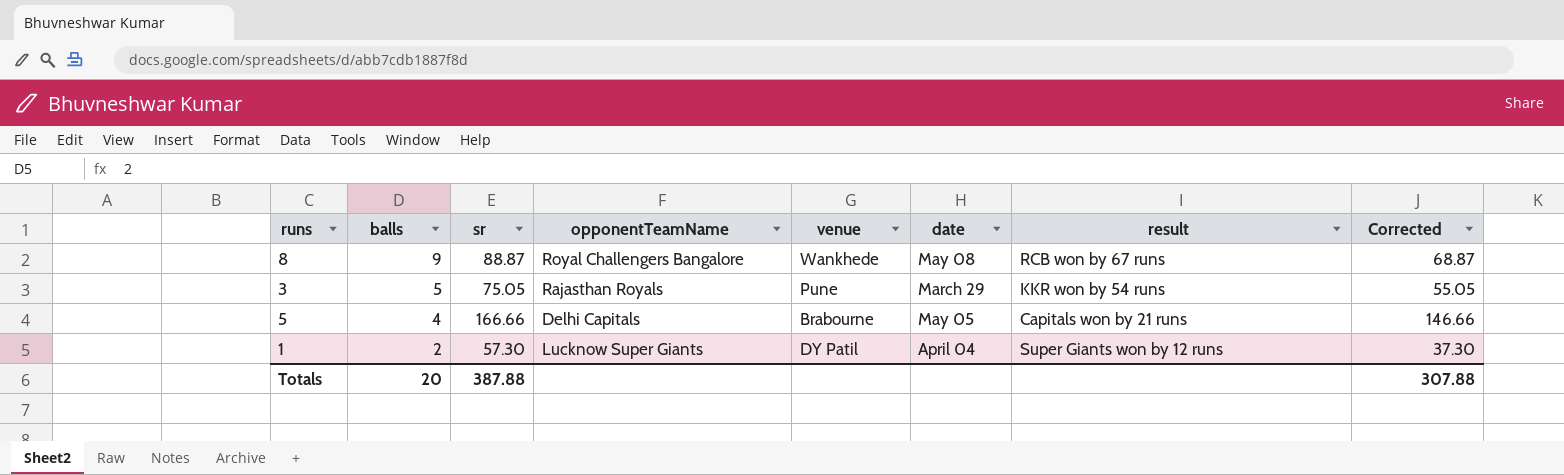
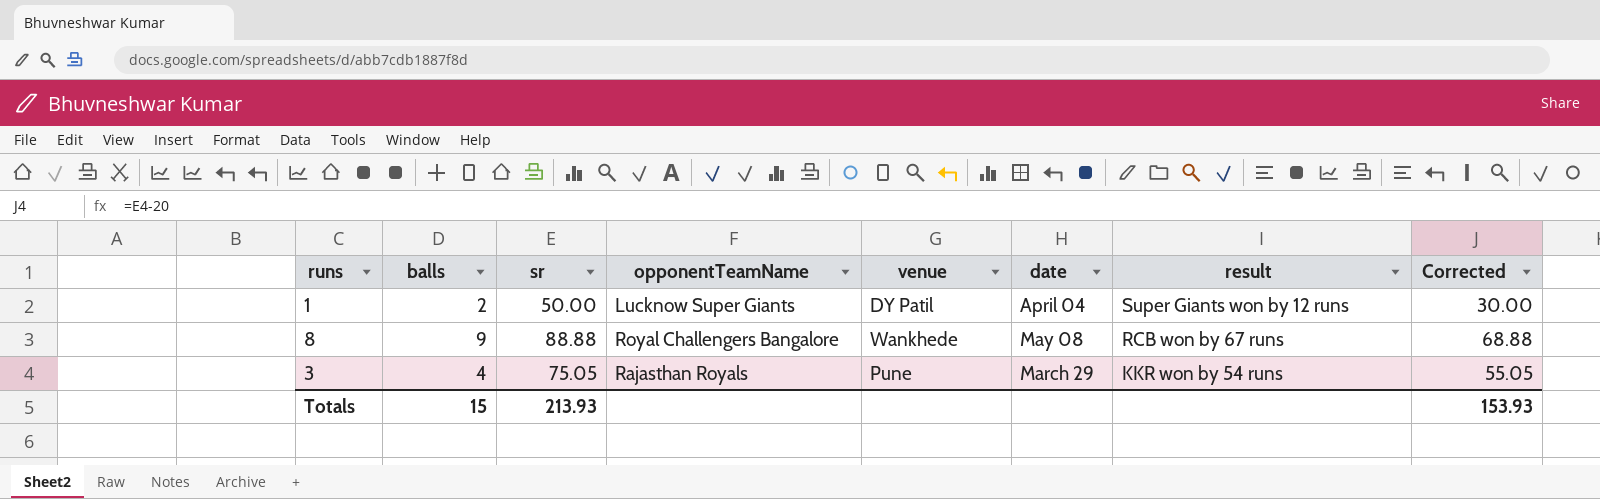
row order: balls descending -> result descending
row 5: 4 | 166.66 | Delhi Capitals | Brabourne | May 05 | Capitals won by 21 runs | 146.66 -> none
1 | sr: 57.30 -> 50.00
1 | Corrected: 37.30 -> 30.00
8 | sr: 88.87 -> 88.88
8 | Corrected: 68.87 -> 68.88
3 | balls: 5 -> 4
Totals | balls: 20 -> 15
Totals | sr: 387.88 -> 213.93
Totals | Corrected: 307.88 -> 153.93

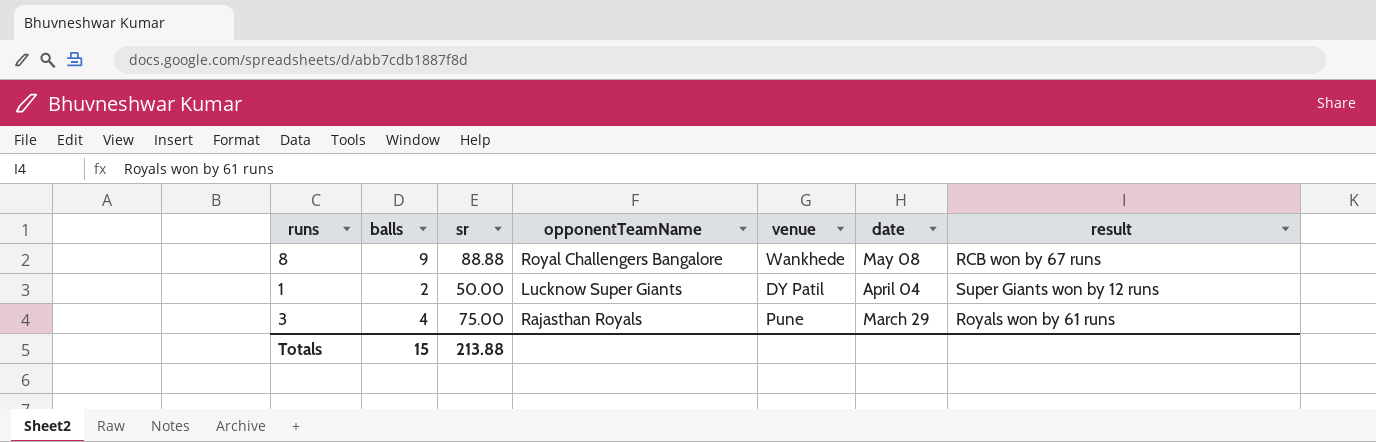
row order: result descending -> date descending
column Corrected | formula: [sr] - 20 -> none
3 | sr: 75.05 -> 75.00
3 | result: KKR won by 54 runs -> Royals won by 61 runs
Totals | sr: 213.93 -> 213.88

